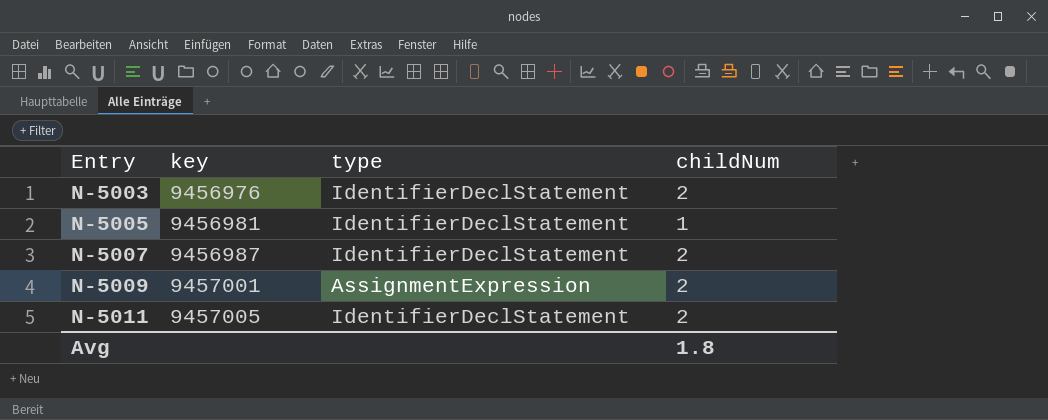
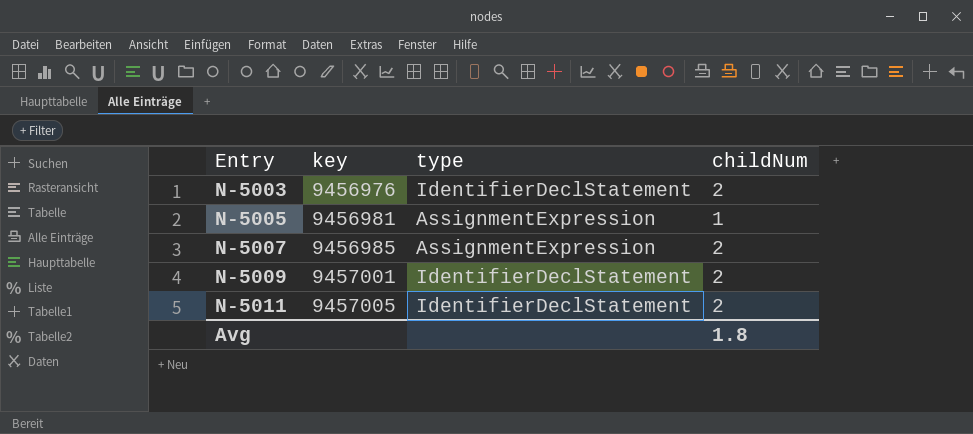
N-5005 | type: IdentifierDeclStatement -> AssignmentExpression
N-5007 | key: 9456987 -> 9456985
N-5007 | type: IdentifierDeclStatement -> AssignmentExpression
N-5009 | type: AssignmentExpression -> IdentifierDeclStatement

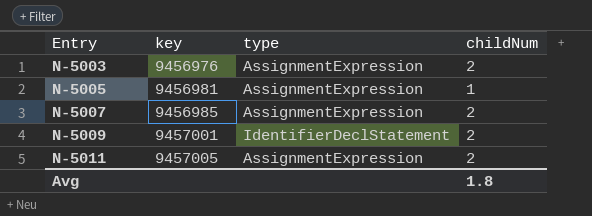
N-5003 | type: IdentifierDeclStatement -> AssignmentExpression
N-5011 | type: IdentifierDeclStatement -> AssignmentExpression

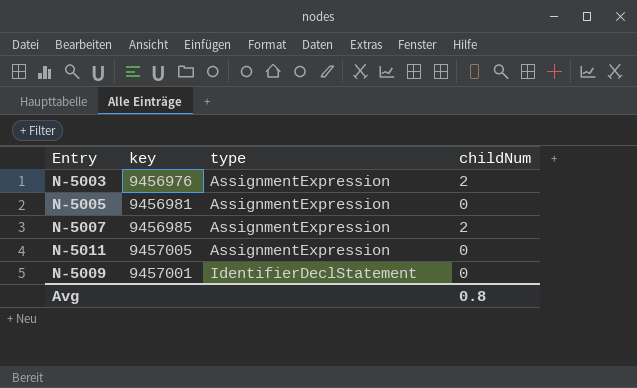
row order: Entry ascending -> type ascending
N-5005 | childNum: 1 -> 0
N-5011 | childNum: 2 -> 0
N-5009 | childNum: 2 -> 0
Avg | childNum: 1.8 -> 0.8

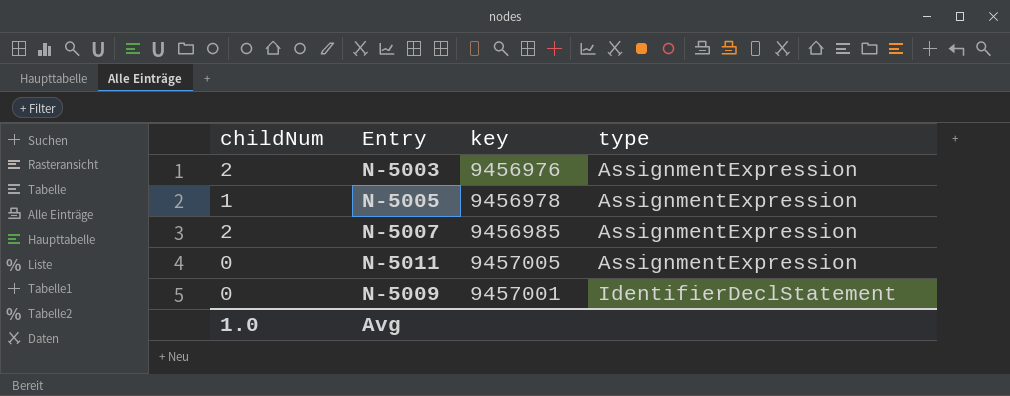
column childNum | position: 4 -> 1
N-5005 | childNum: 0 -> 1
N-5005 | key: 9456981 -> 9456978
Avg | childNum: 0.8 -> 1.0

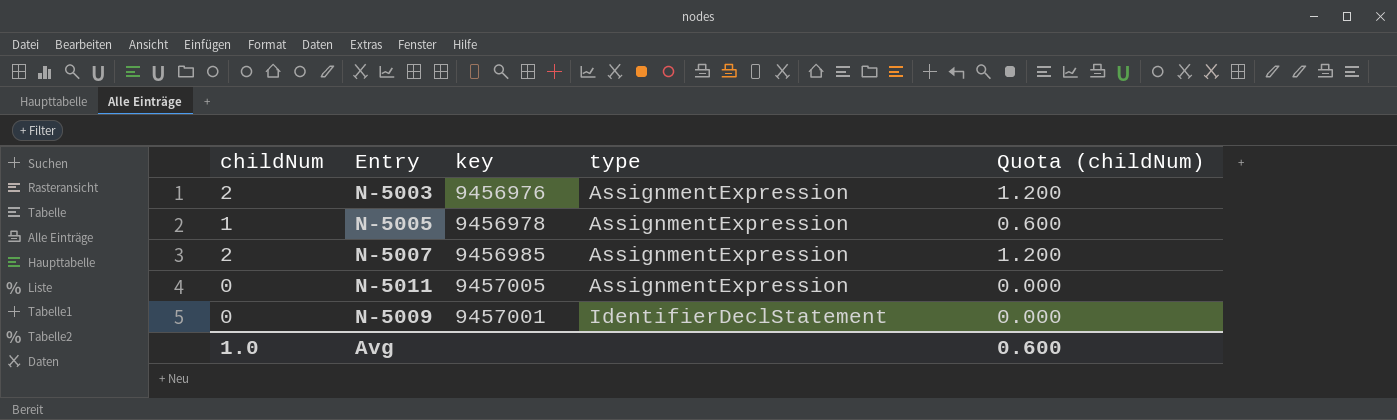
column Quota (childNum) | formula: none -> [childNum] * 0.6

